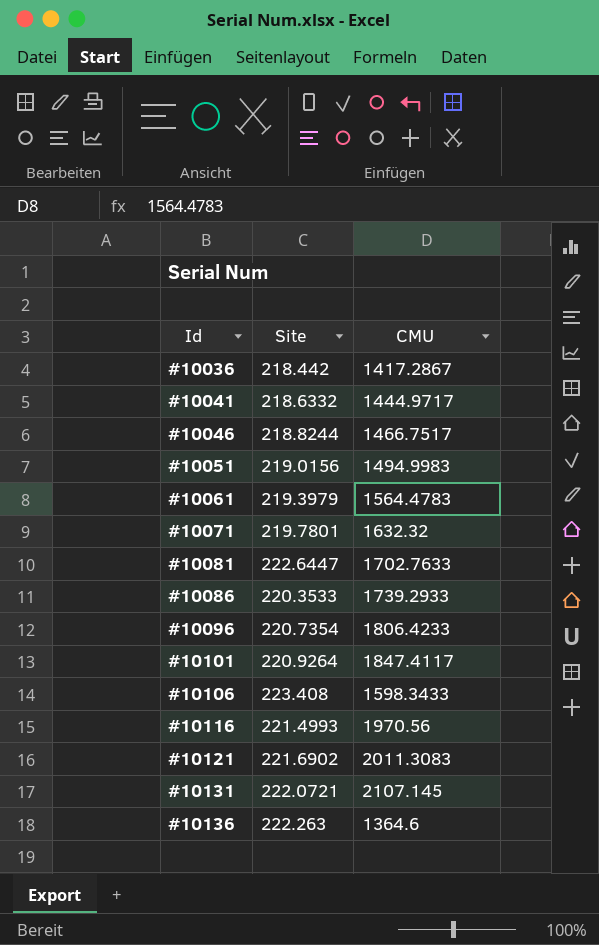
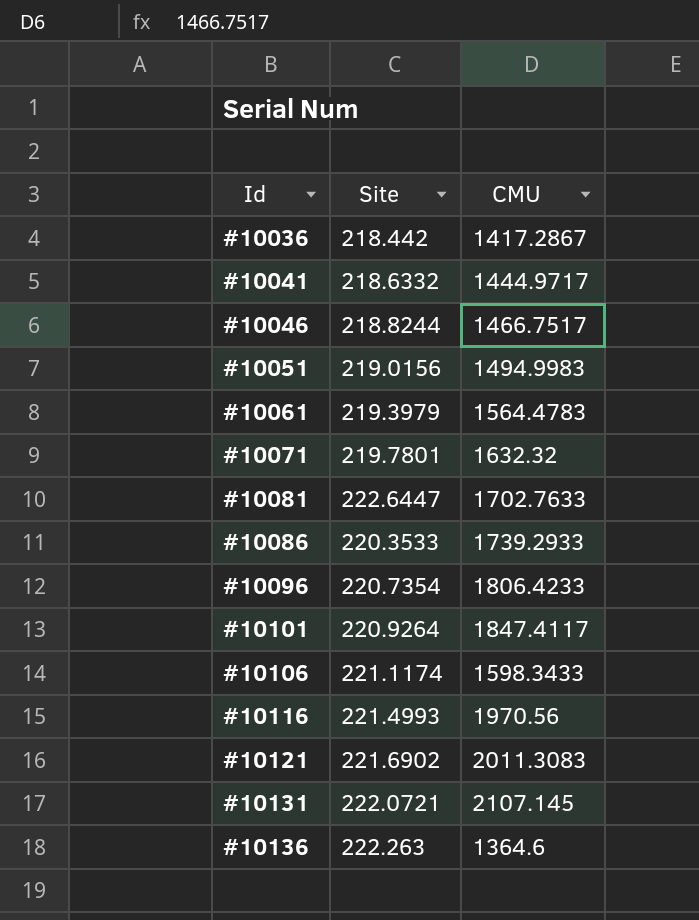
#10106 | Site: 223.408 -> 221.1174

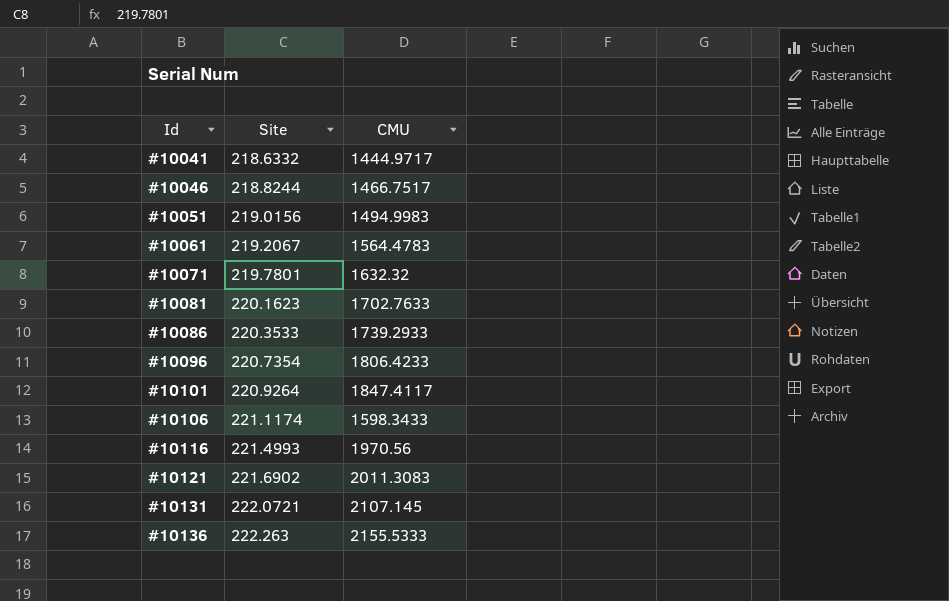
row #10036: 218.442 | 1417.2867 -> none
#10061 | Site: 219.3979 -> 219.2067
#10081 | Site: 222.6447 -> 220.1623
#10136 | CMU: 1364.6 -> 2155.5333

